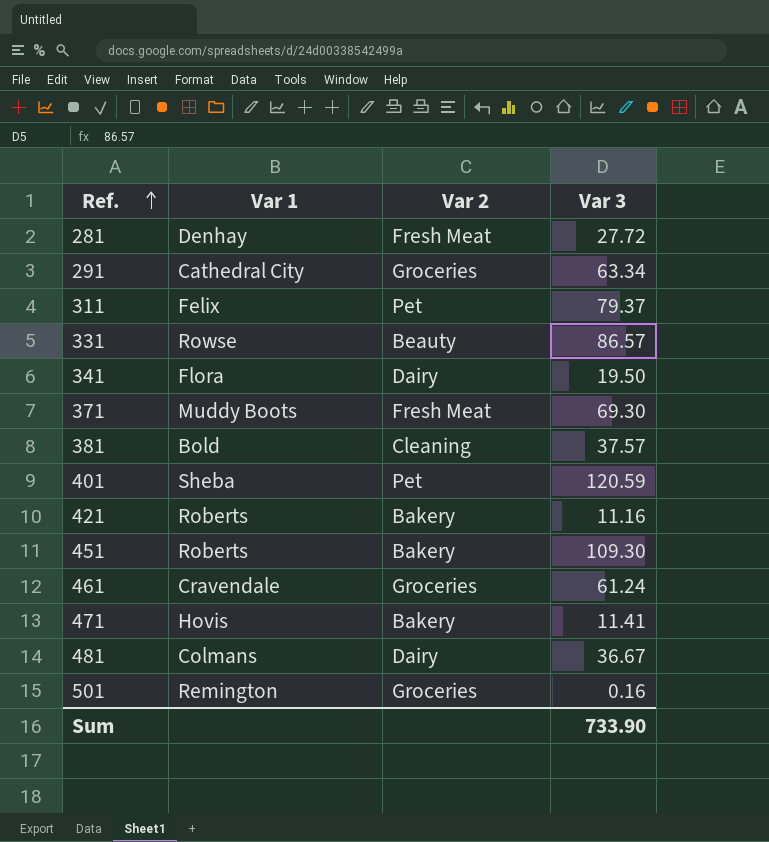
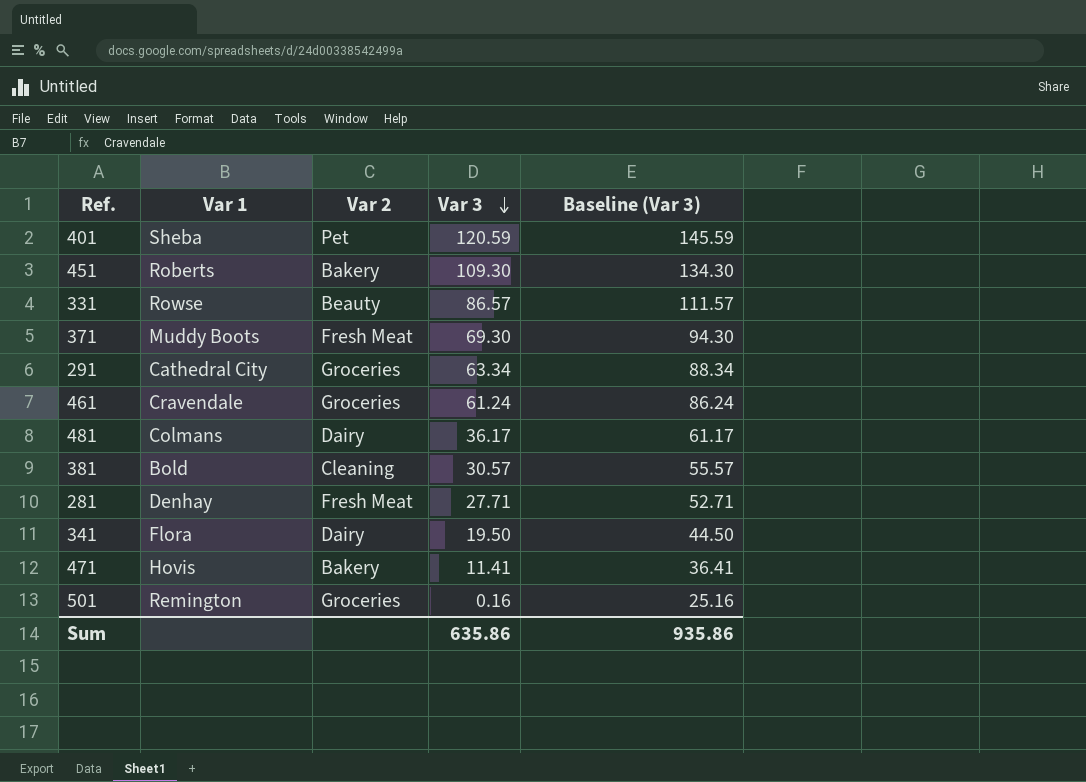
row order: Ref. ascending -> Var 3 descending
column Baseline (Var 3) | formula: none -> [Var 3] + 25
row 311: Felix | Pet | 79.37 -> none
row 421: Roberts | Bakery | 11.16 -> none
481 | Var 3: 36.67 -> 36.17
381 | Var 3: 37.57 -> 30.57
281 | Var 3: 27.72 -> 27.71
Sum | Var 3: 733.90 -> 635.86

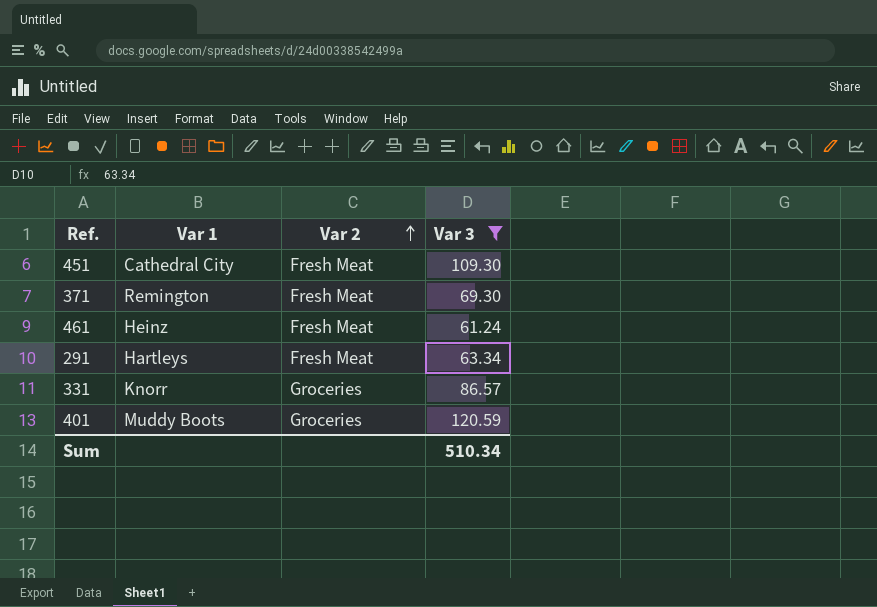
filter: none -> Var 3 >= 61.24
row order: Var 3 descending -> Var 2 ascending
column Baseline (Var 3) | formula: [Var 3] + 25 -> none
451 | Var 1: Roberts -> Cathedral City
451 | Var 2: Bakery -> Fresh Meat
371 | Var 1: Muddy Boots -> Remington
461 | Var 1: Cravendale -> Heinz
461 | Var 2: Groceries -> Fresh Meat
291 | Var 1: Cathedral City -> Hartleys
291 | Var 2: Groceries -> Fresh Meat
331 | Var 1: Rowse -> Knorr
331 | Var 2: Beauty -> Groceries
401 | Var 1: Sheba -> Muddy Boots
401 | Var 2: Pet -> Groceries
Sum | Var 3: 635.86 -> 510.34

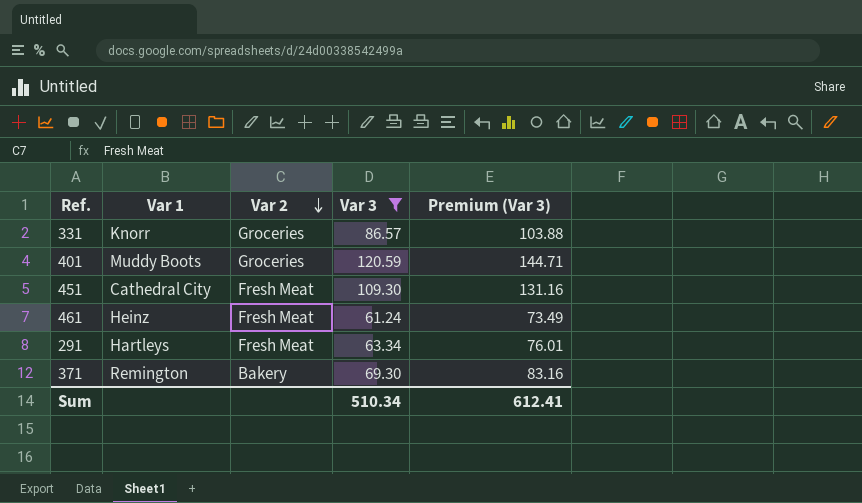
row order: Var 2 ascending -> Var 2 descending
column Premium (Var 3) | formula: none -> [Var 3] * 1.2
371 | Var 2: Fresh Meat -> Bakery

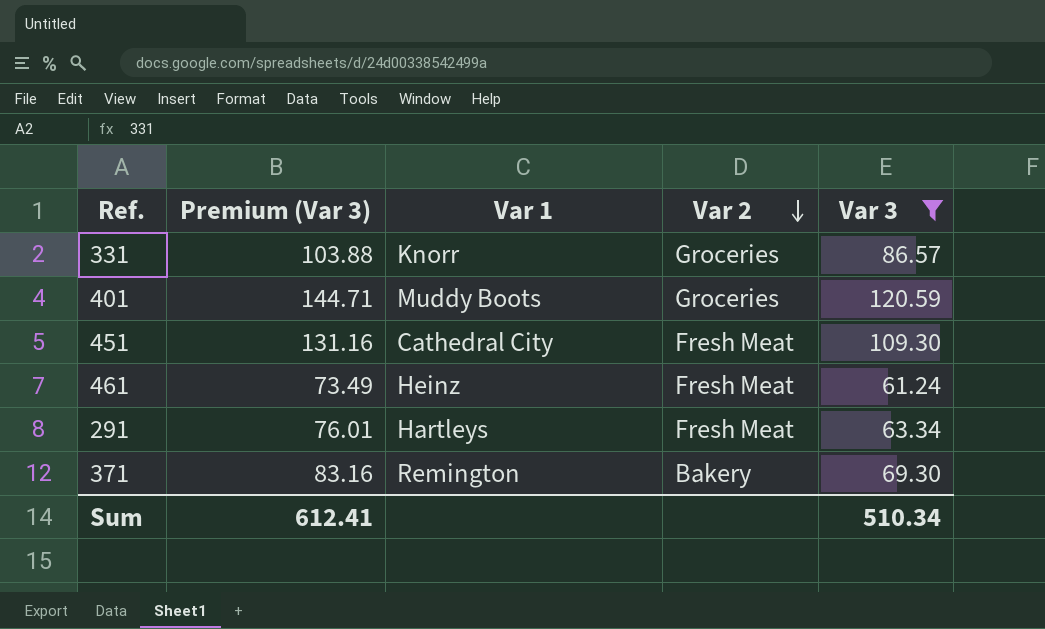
column Premium (Var 3) | position: 5 -> 2

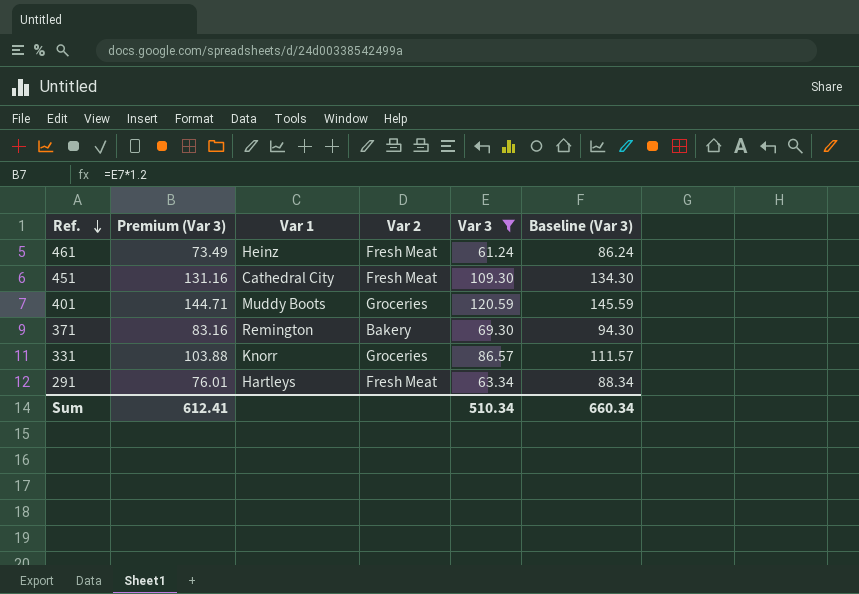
row order: Var 2 descending -> Ref. descending
column Baseline (Var 3) | formula: none -> [Var 3] + 25

